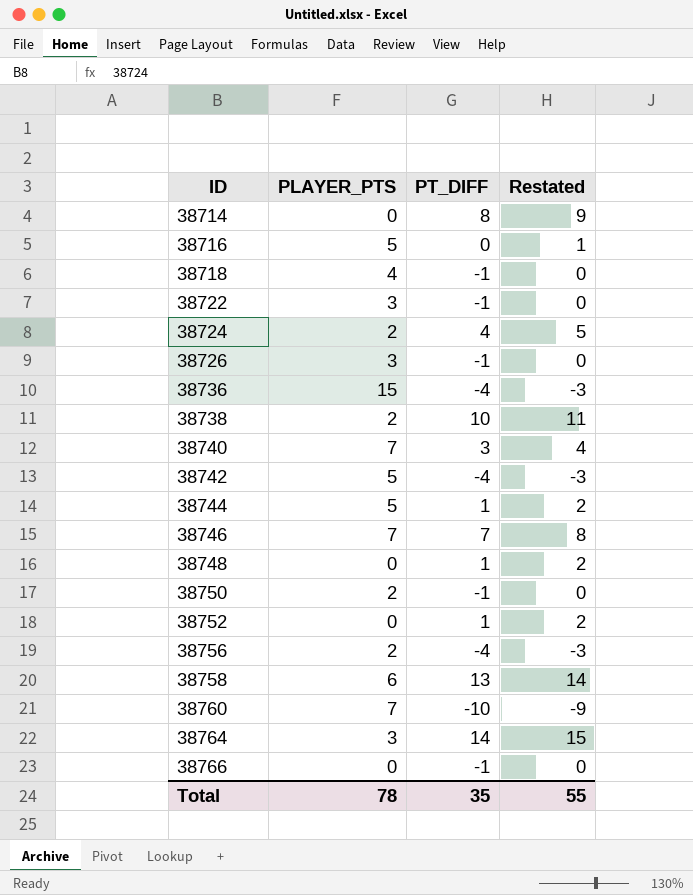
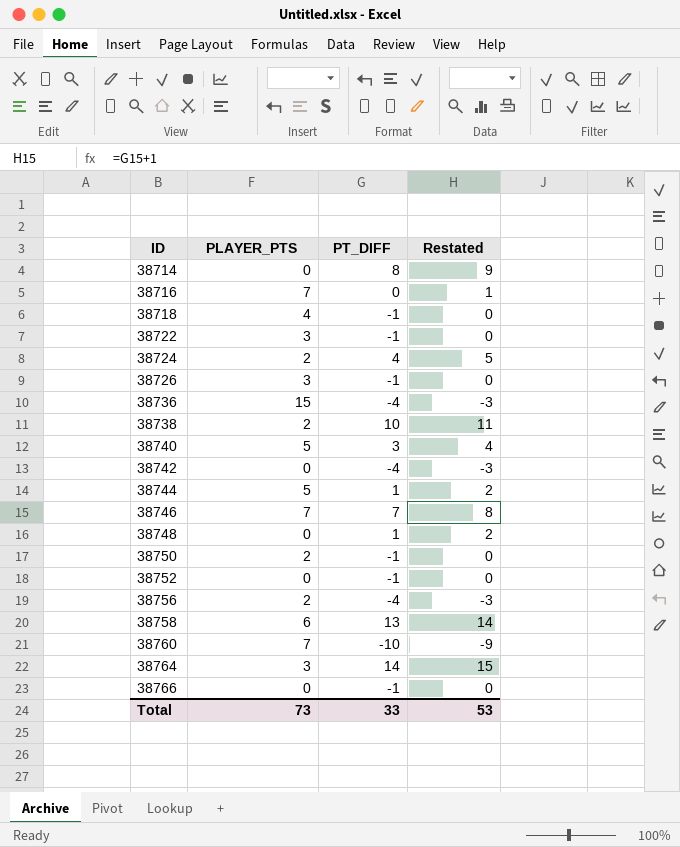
38716 | PLAYER_PTS: 5 -> 7
38740 | PLAYER_PTS: 7 -> 5
38742 | PLAYER_PTS: 5 -> 0
38752 | PT_DIFF: 1 -> -1
38752 | Restated: 2 -> 0
Total | PLAYER_PTS: 78 -> 73
Total | PT_DIFF: 35 -> 33
Total | Restated: 55 -> 53

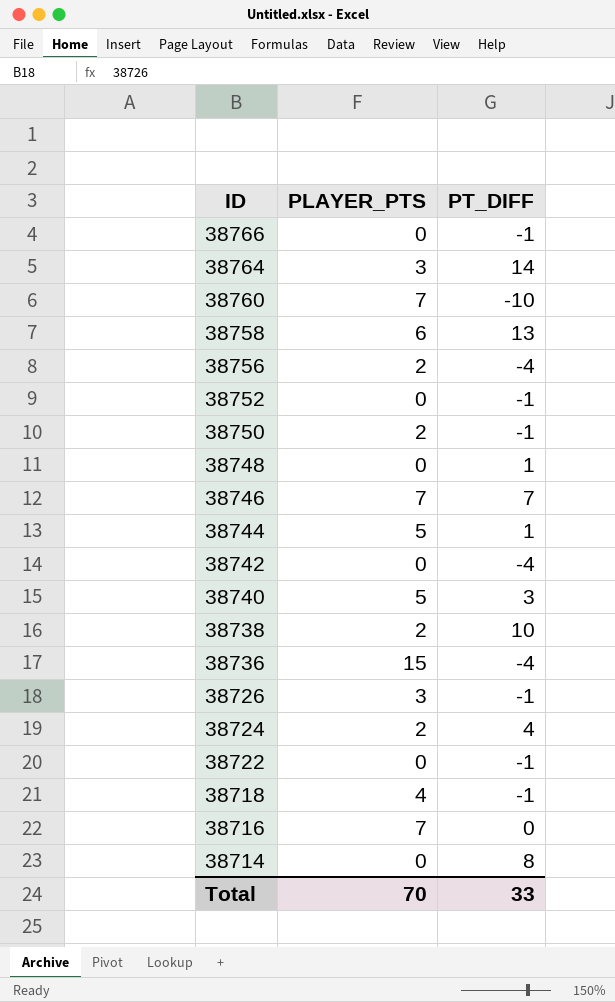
row order: ID ascending -> ID descending
column Restated | formula: [PT_DIFF] + 1 -> none
38722 | PLAYER_PTS: 3 -> 0
Total | PLAYER_PTS: 73 -> 70

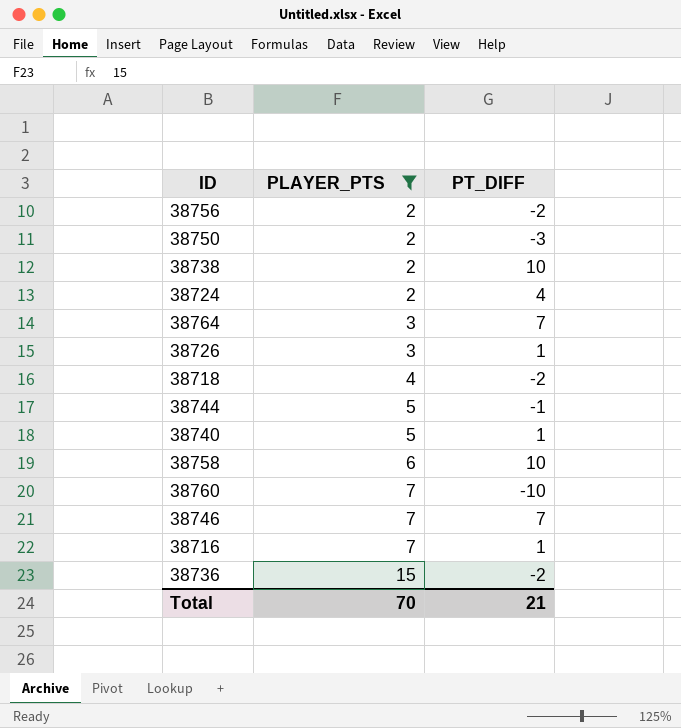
filter: none -> PLAYER_PTS != 0
row order: ID descending -> PLAYER_PTS ascending
38756 | PT_DIFF: -4 -> -2
38750 | PT_DIFF: -1 -> -3
38764 | PT_DIFF: 14 -> 7
38726 | PT_DIFF: -1 -> 1
38718 | PT_DIFF: -1 -> -2
38744 | PT_DIFF: 1 -> -1
38740 | PT_DIFF: 3 -> 1
38758 | PT_DIFF: 13 -> 10
38716 | PT_DIFF: 0 -> 1
38736 | PT_DIFF: -4 -> -2
Total | PT_DIFF: 33 -> 21

